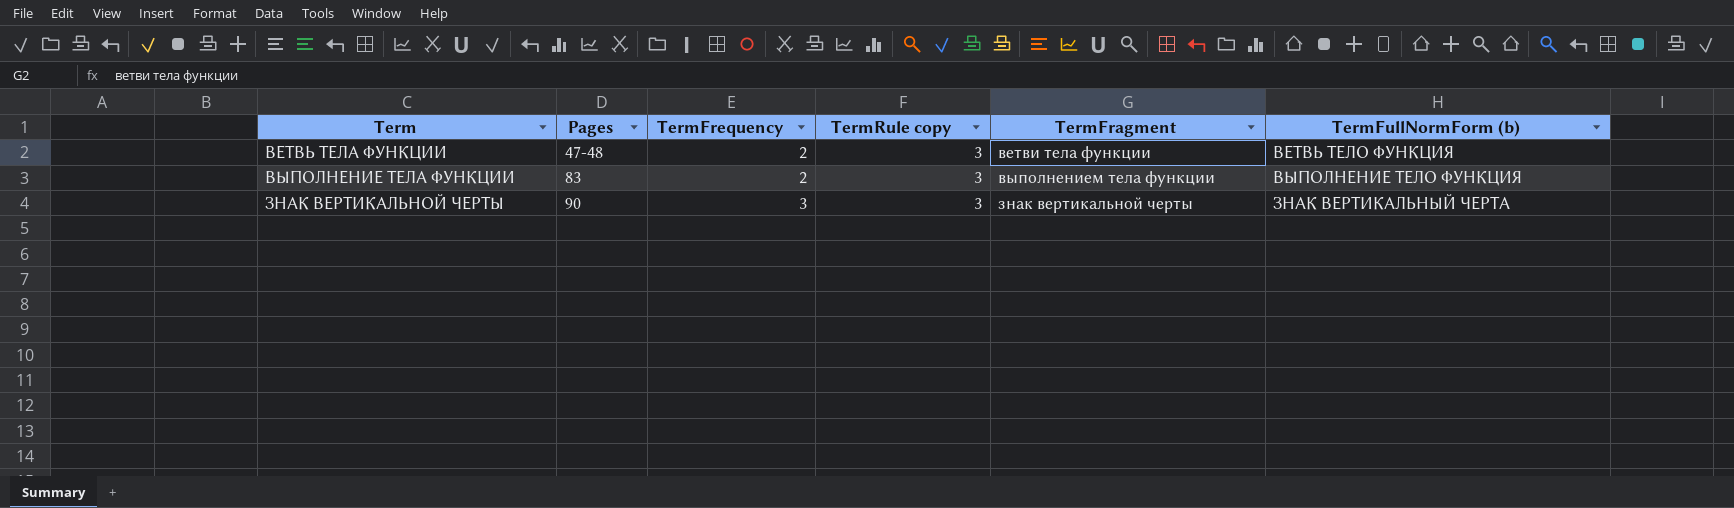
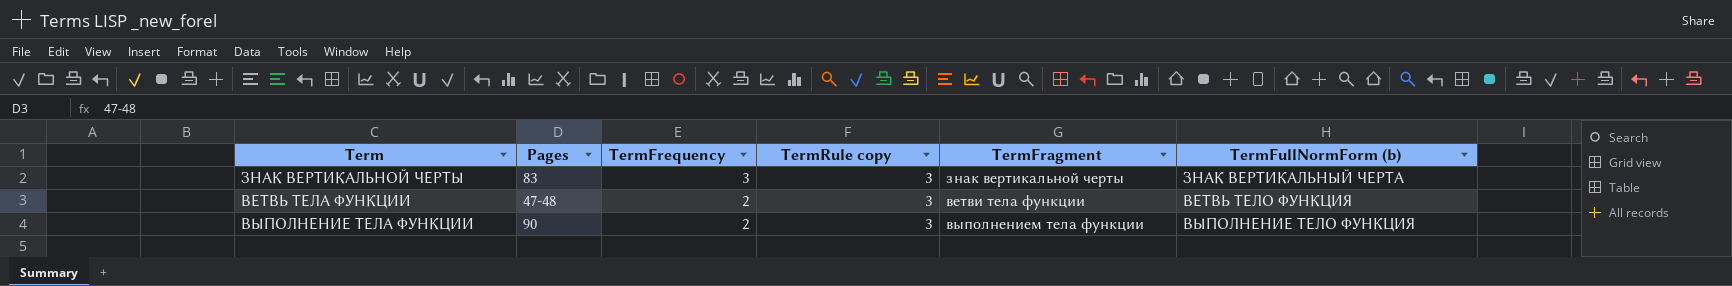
row order: Term ascending -> TermFrequency descending
ЗНАК ВЕРТИКАЛЬНОЙ ЧЕРТЫ | Pages: 90 -> 83
ВЫПОЛНЕНИЕ ТЕЛА ФУНКЦИИ | Pages: 83 -> 90

